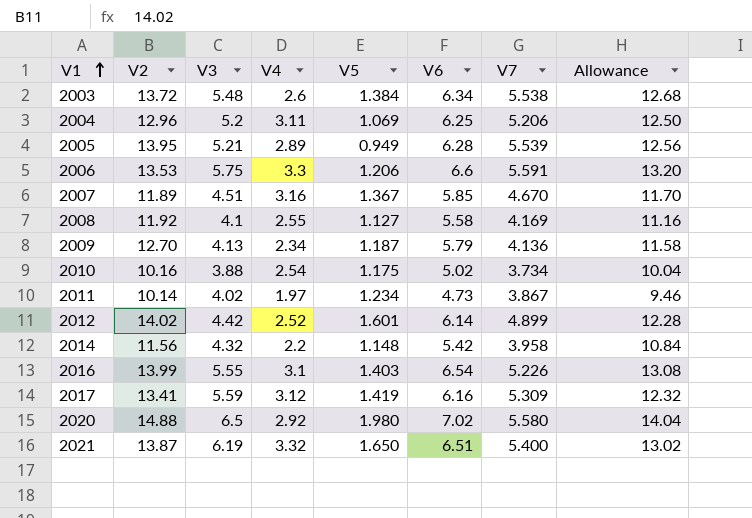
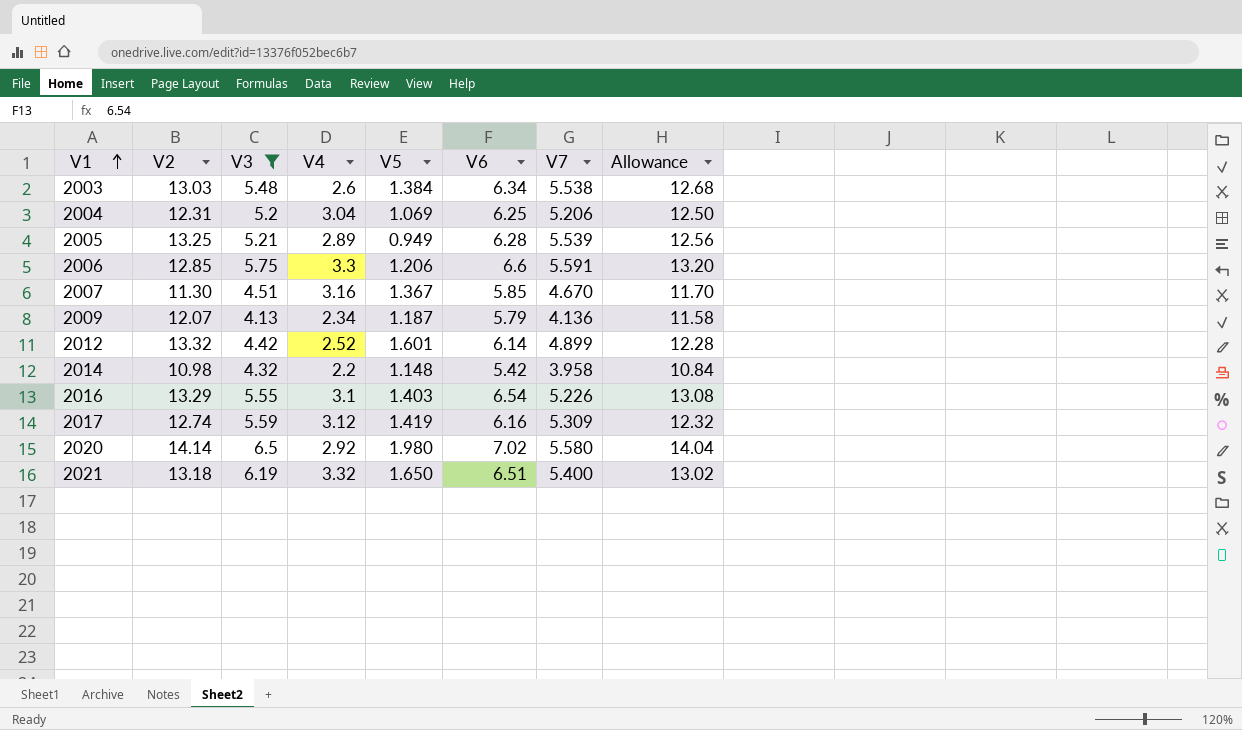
filter: none -> V3 >= 4.13
2003 | V2: 13.72 -> 13.03
2004 | V2: 12.96 -> 12.31
2004 | V4: 3.11 -> 3.04
2005 | V2: 13.95 -> 13.25
2006 | V2: 13.53 -> 12.85
2007 | V2: 11.89 -> 11.30
2009 | V2: 12.70 -> 12.07
2012 | V2: 14.02 -> 13.32
2014 | V2: 11.56 -> 10.98
2016 | V2: 13.99 -> 13.29
2017 | V2: 13.41 -> 12.74
2020 | V2: 14.88 -> 14.14
2021 | V2: 13.87 -> 13.18

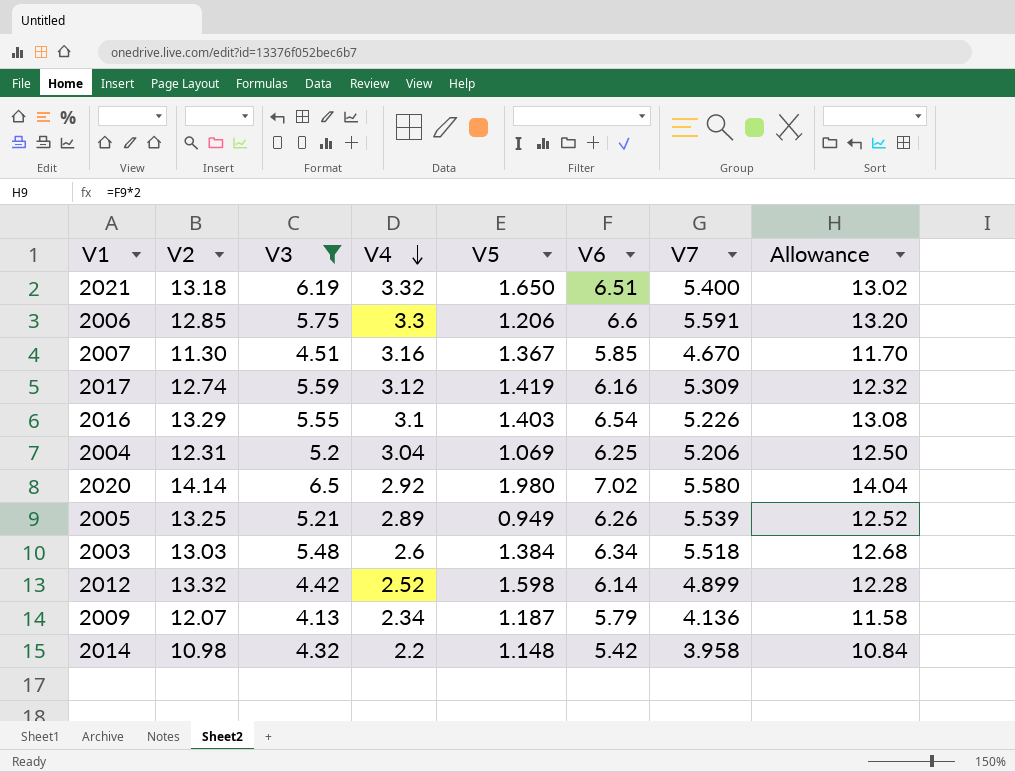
row order: V1 ascending -> V4 descending
2005 | V6: 6.28 -> 6.26
2005 | Allowance: 12.56 -> 12.52
2003 | V7: 5.538 -> 5.518
2012 | V5: 1.601 -> 1.598

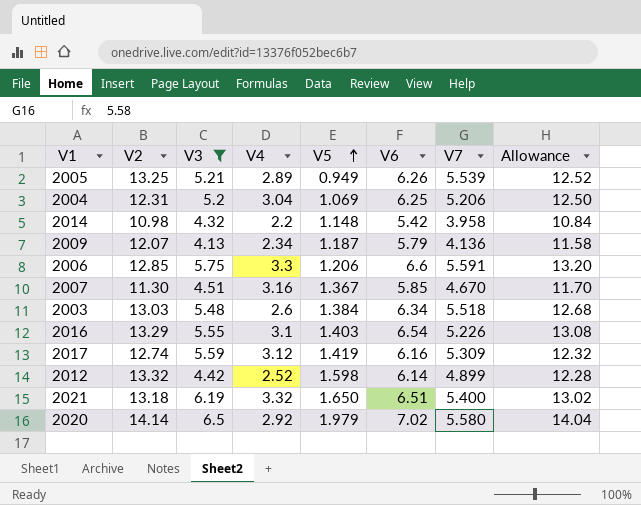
row order: V4 descending -> V5 ascending
2020 | V5: 1.980 -> 1.979

